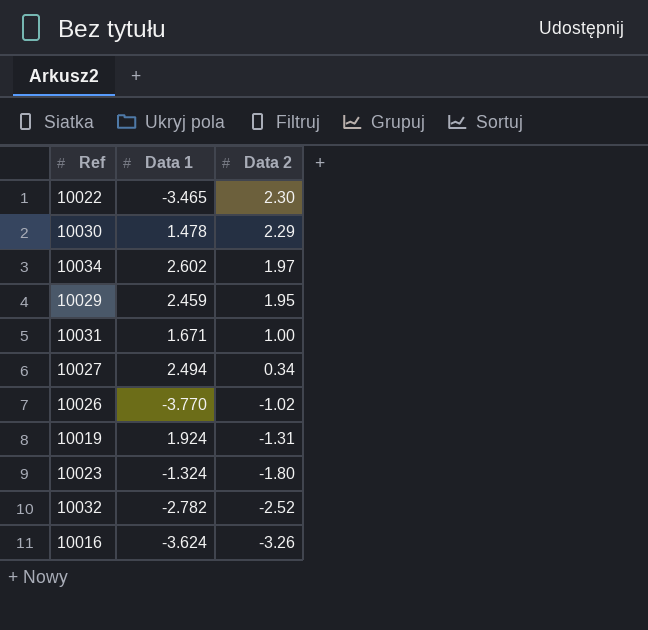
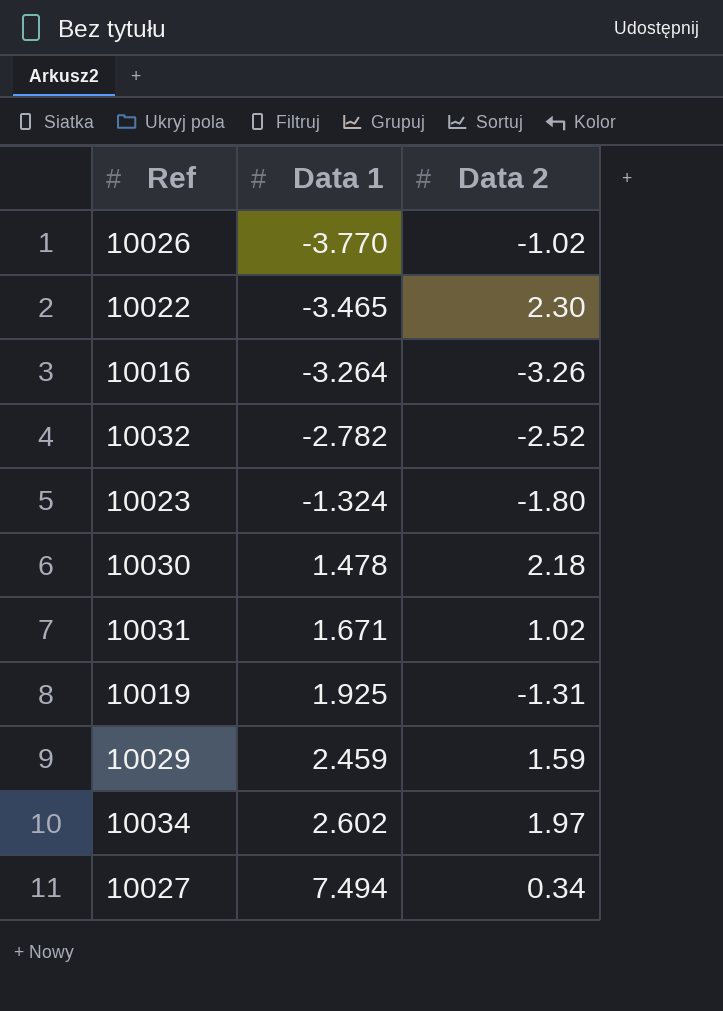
row order: Data 2 descending -> Data 1 ascending
10016 | Data 1: -3.624 -> -3.264
10030 | Data 2: 2.29 -> 2.18
10031 | Data 2: 1.00 -> 1.02
10019 | Data 1: 1.924 -> 1.925
10029 | Data 2: 1.95 -> 1.59
10027 | Data 1: 2.494 -> 7.494

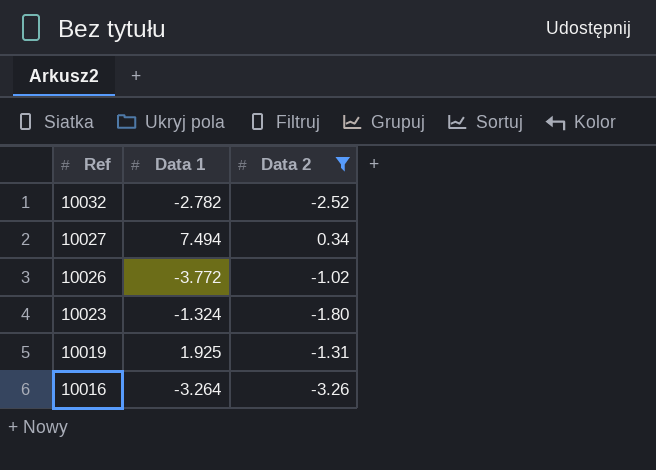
filter: none -> Data 2 <= 0.34
row order: Data 1 ascending -> Ref descending
10026 | Data 1: -3.770 -> -3.772

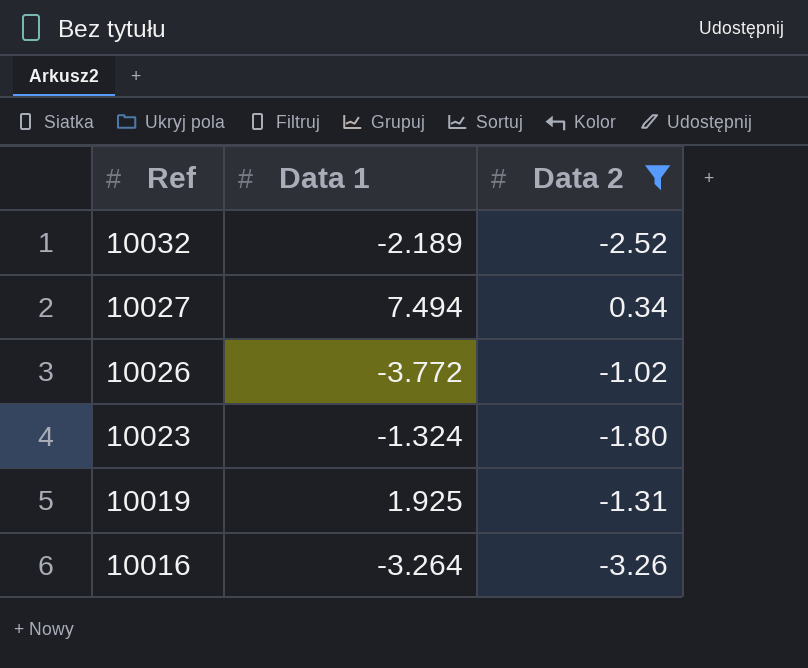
10032 | Data 1: -2.782 -> -2.189

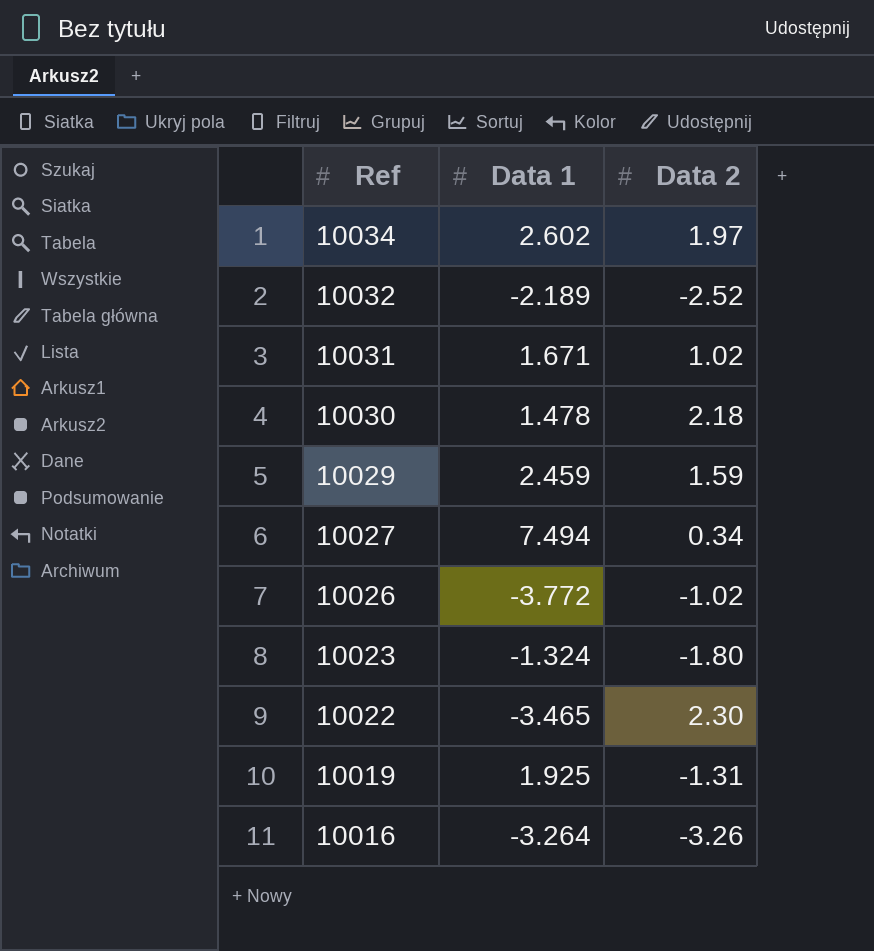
filter: Data 2 <= 0.34 -> none

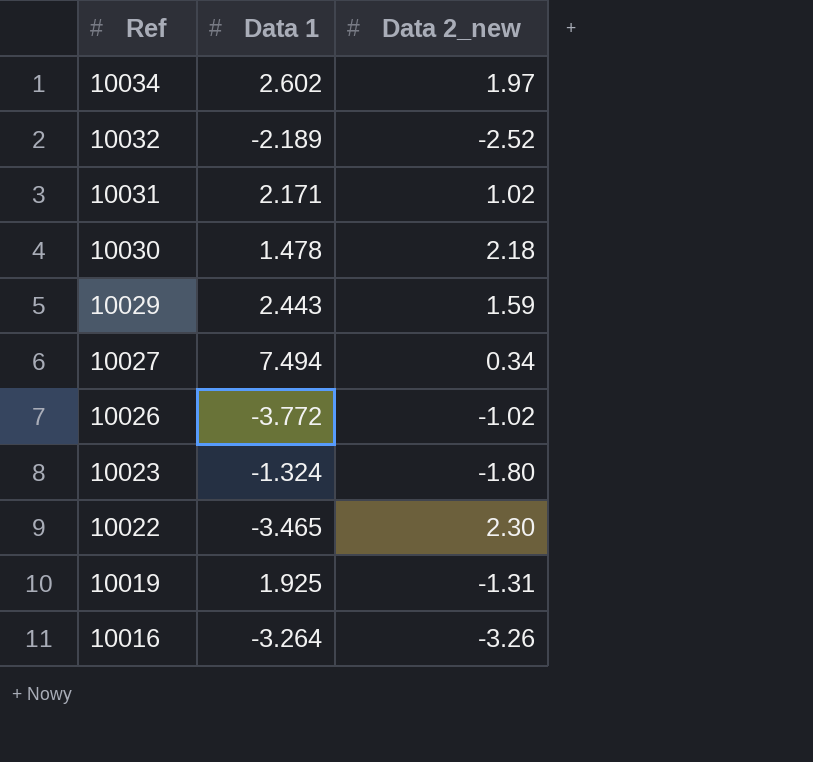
column name: Data 2 -> Data 2_new
10031 | Data 1: 1.671 -> 2.171
10029 | Data 1: 2.459 -> 2.443

